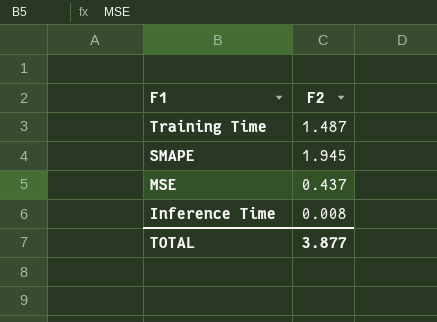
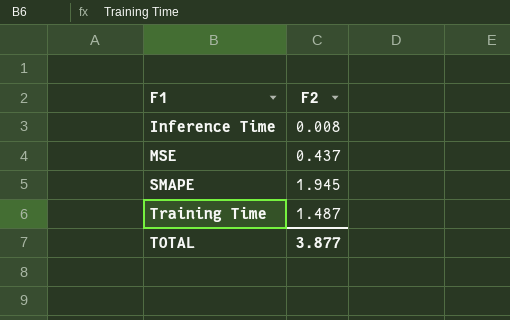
row order: F1 descending -> F1 ascending

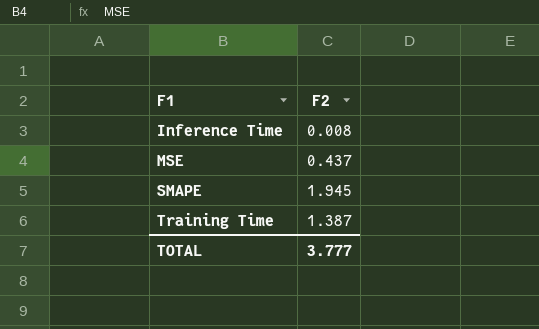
Training Time | F2: 1.487 -> 1.387
TOTAL | F2: 3.877 -> 3.777

